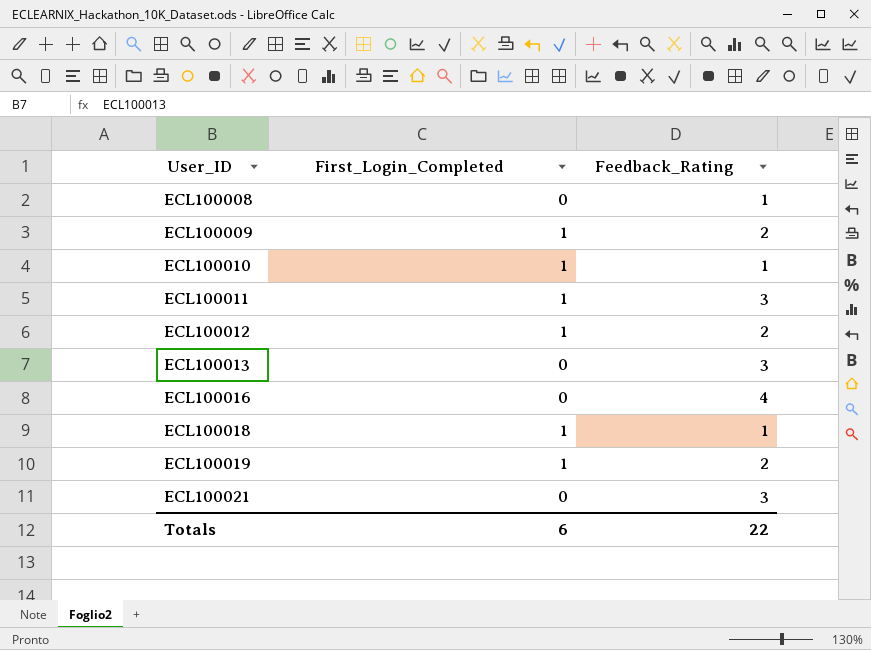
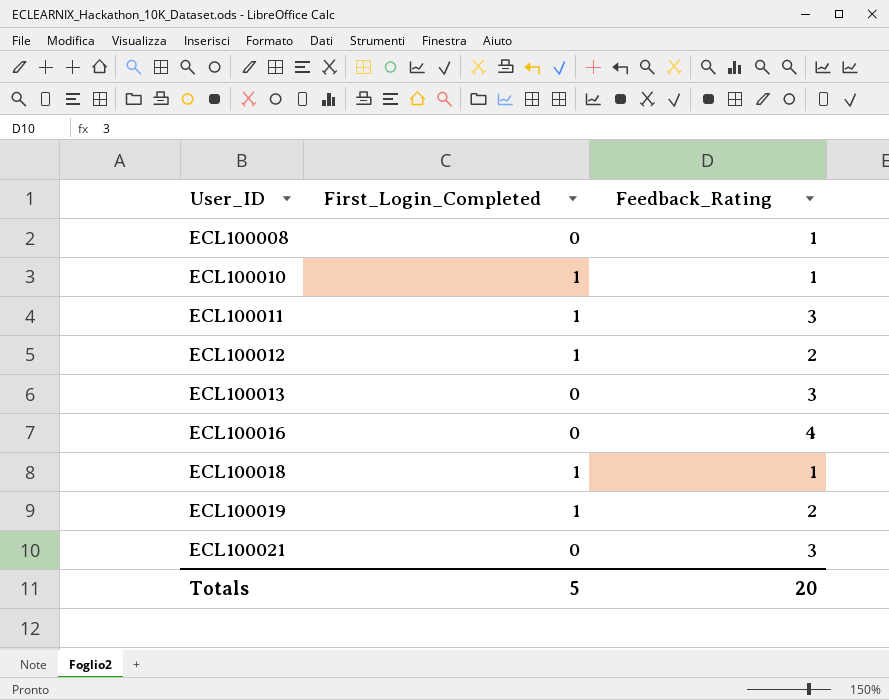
row ECL100009: 1 | 2 -> none
Totals | First_Login_Completed: 6 -> 5
Totals | Feedback_Rating: 22 -> 20

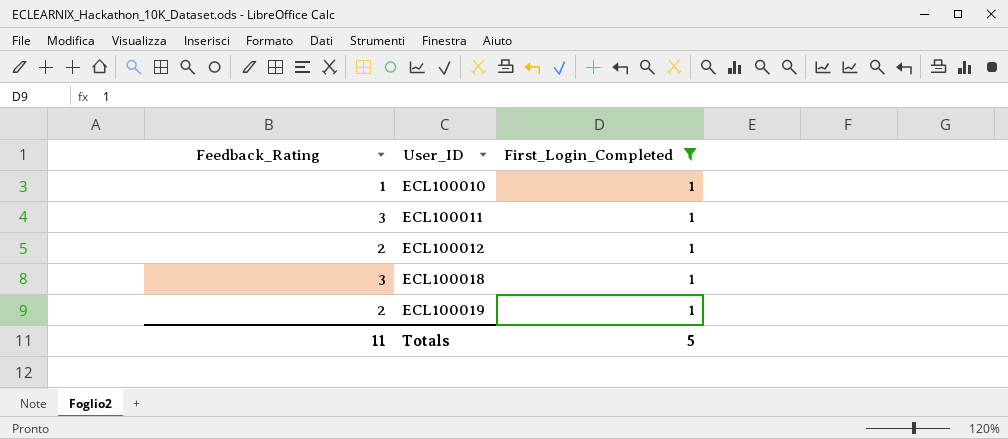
filter: none -> First_Login_Completed = 1
column Feedback_Rating | position: 3 -> 1
ECL100018 | Feedback_Rating: 1 -> 3
Totals | Feedback_Rating: 20 -> 11

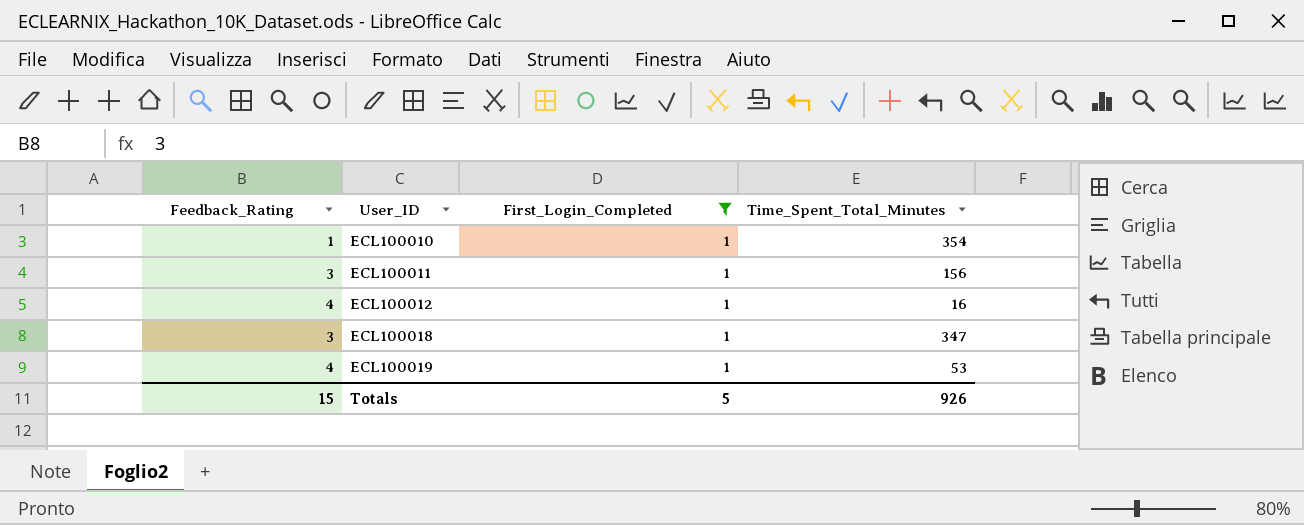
column Time_Spent_Total_Minutes | position: none -> 4
ECL100012 | Feedback_Rating: 2 -> 4
ECL100019 | Feedback_Rating: 2 -> 4
Totals | Feedback_Rating: 11 -> 15

